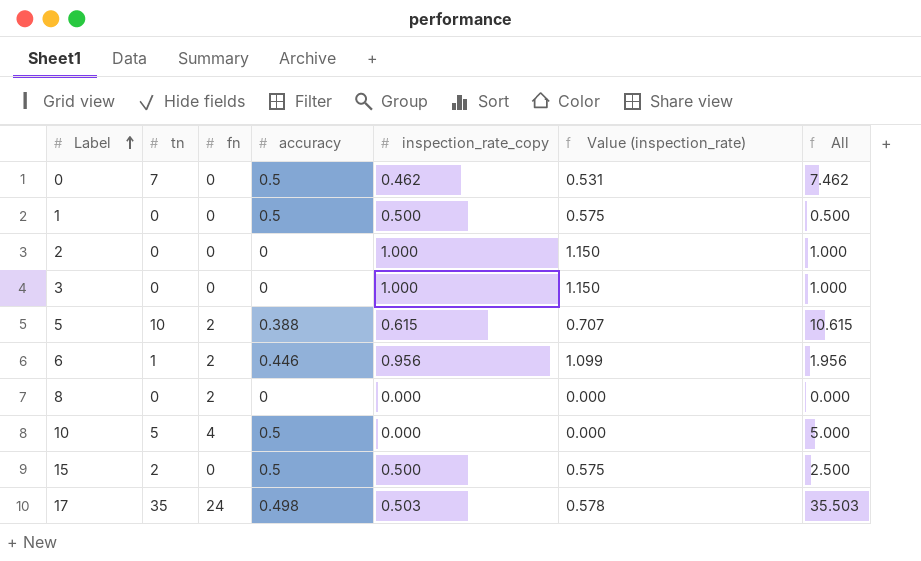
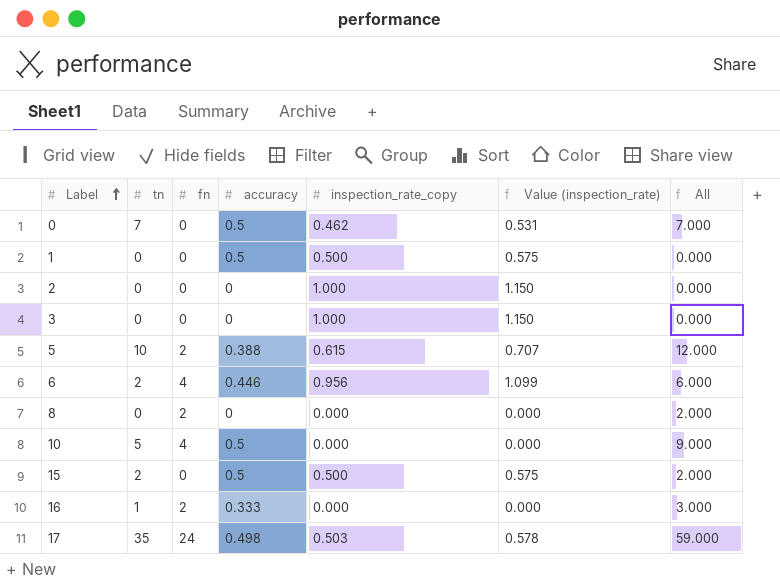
column All | formula: [tn] + [inspection_rate_copy] -> [tn] + [fn]
6 | tn: 1 -> 2
6 | fn: 2 -> 4
row 16: none -> 1 | 2 | 0.333 | 0.000 | 0.000 | 3.000

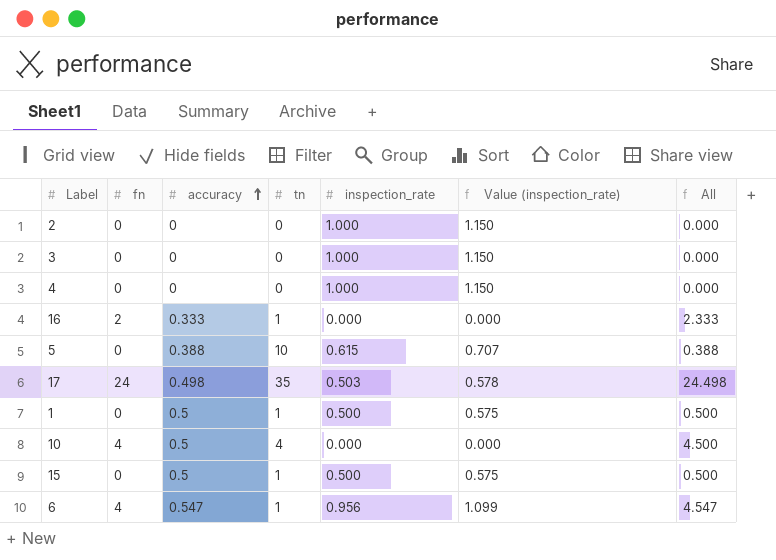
row order: Label ascending -> accuracy ascending
column tn | position: 2 -> 4
column name: inspection_rate_copy -> inspection_rate
column All | formula: [tn] + [fn] -> [fn] + [accuracy]
row 0: 7 | 0 | 0.5 | 0.462 | 0.531 | 7.000 -> none
row 8: 0 | 2 | 0 | 0.000 | 0.000 | 2.000 -> none
row 4: none -> 0 | 0 | 0 | 1.000 | 1.150 | 0.000
5 | fn: 2 -> 0
1 | tn: 0 -> 1
10 | tn: 5 -> 4
15 | tn: 2 -> 1
6 | accuracy: 0.446 -> 0.547
6 | tn: 2 -> 1

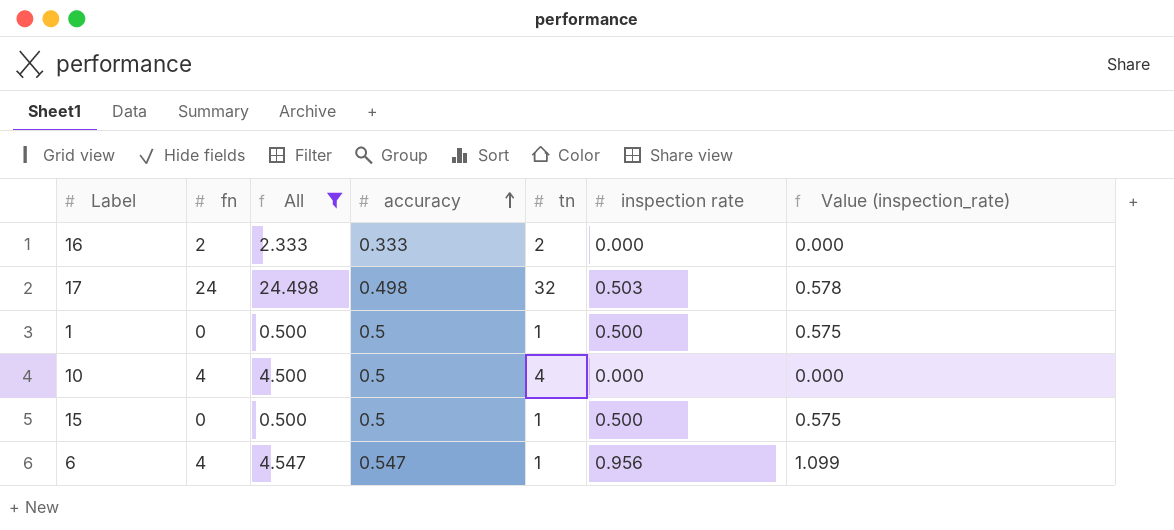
filter: none -> All >= 0.500
column All | position: 7 -> 3
column name: inspection_rate -> inspection rate
16 | tn: 1 -> 2
17 | tn: 35 -> 32

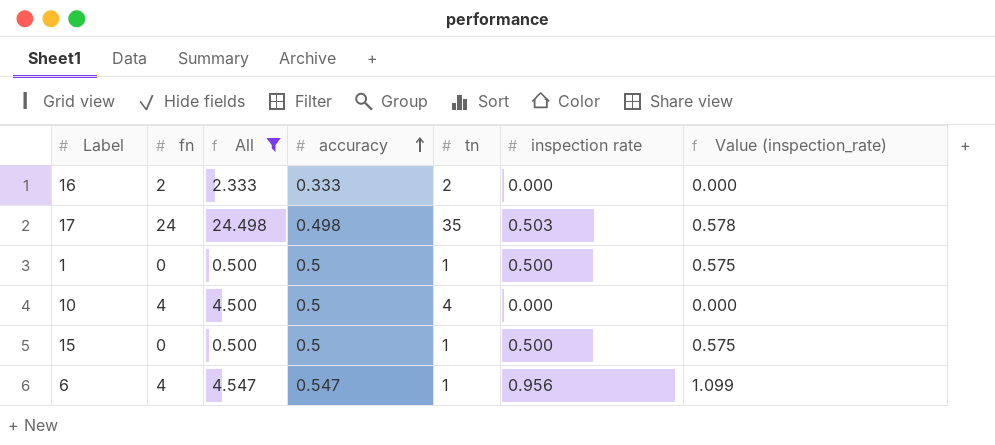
17 | tn: 32 -> 35

